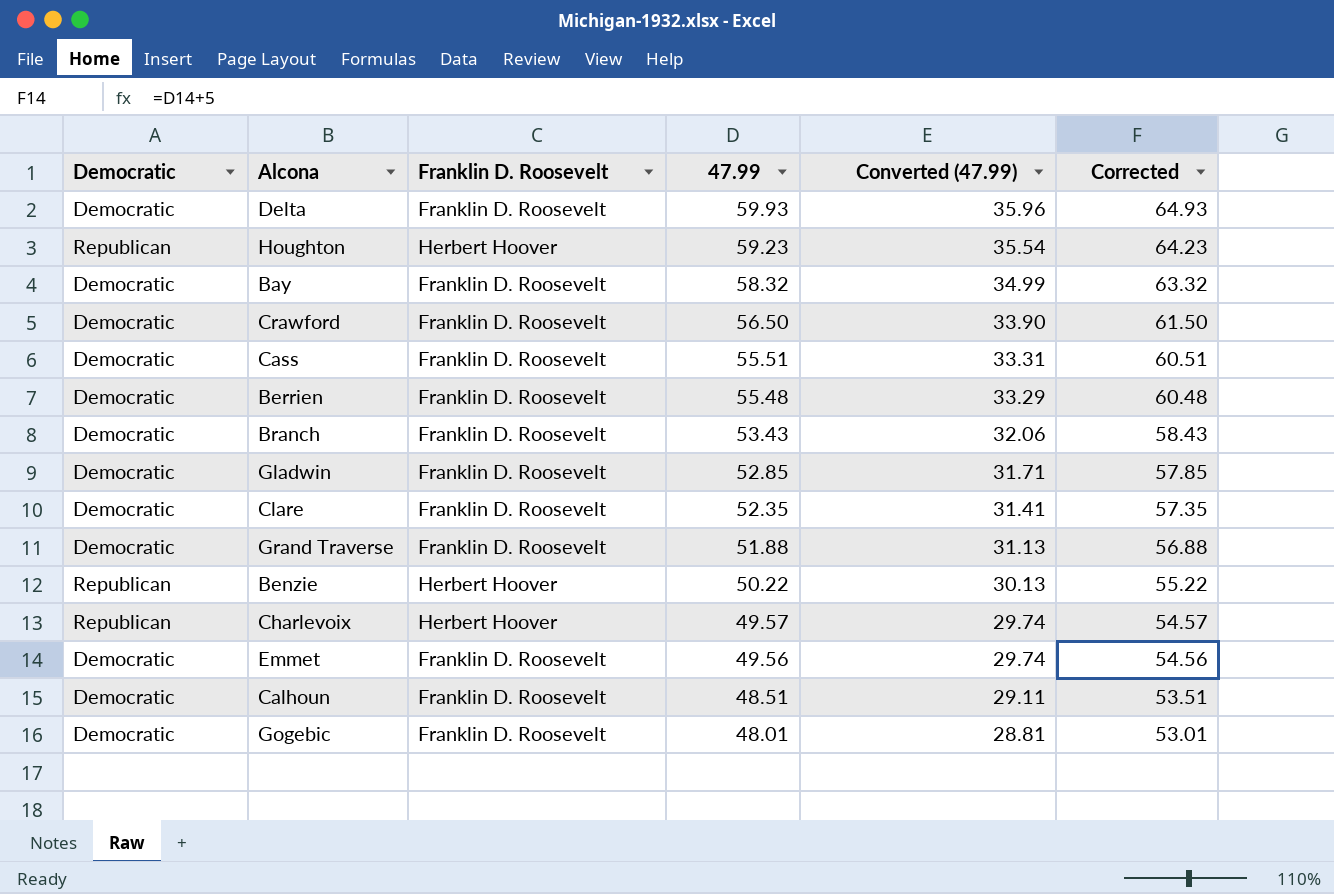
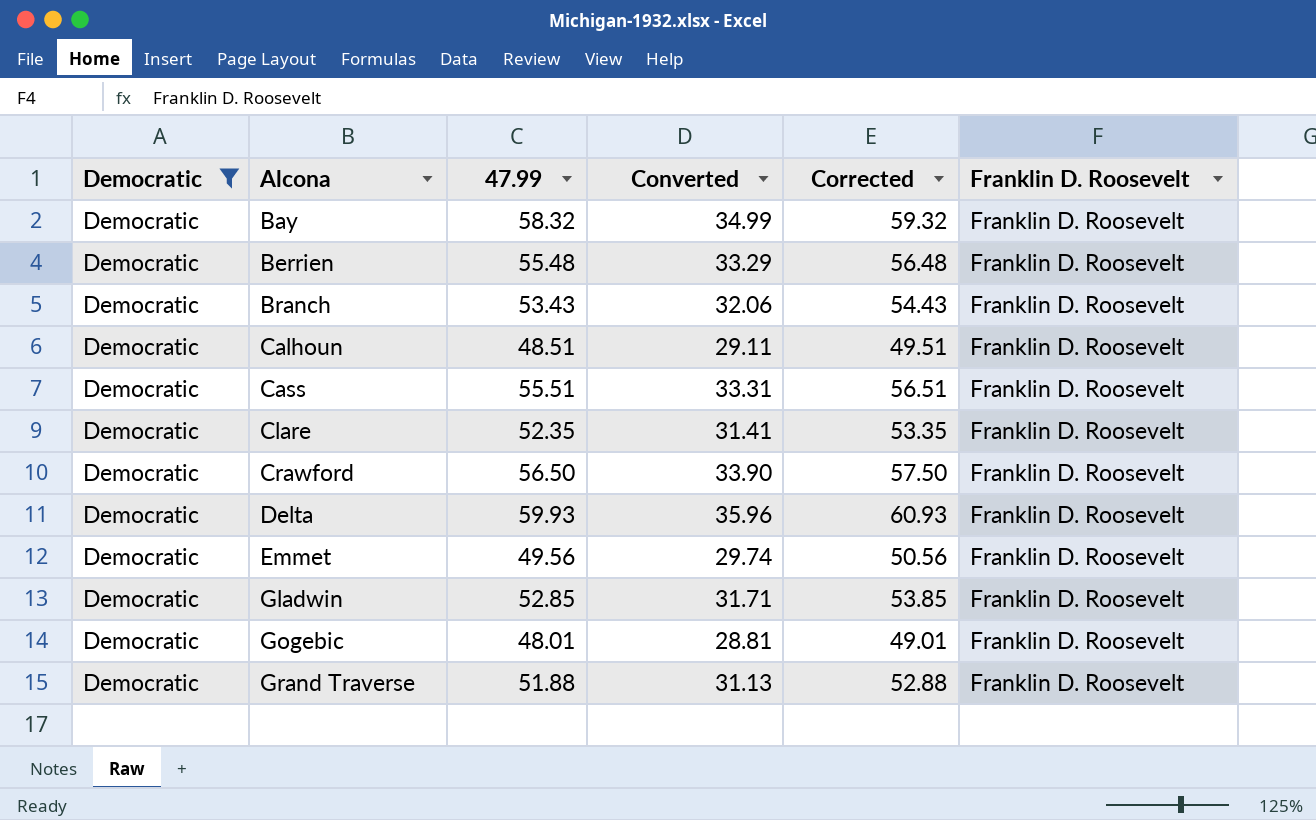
filter: none -> Democratic = Democratic
row order: 47.99 descending -> Alcona ascending
column name: Converted (47.99) -> Converted
column Corrected | formula: [47.99] + 5 -> [47.99] + 1
column Franklin D. Roosevelt | position: 3 -> 6

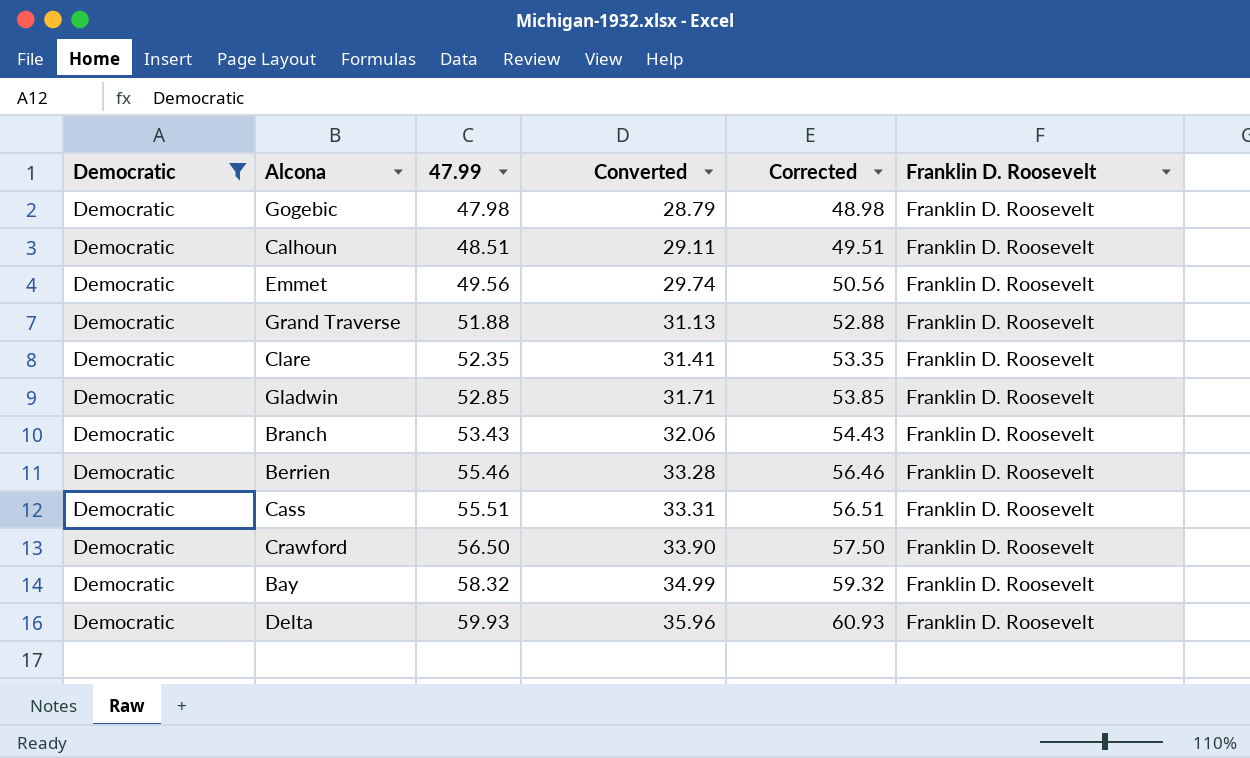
row order: Alcona ascending -> 47.99 ascending
Gogebic | 47.99: 48.01 -> 47.98
Gogebic | Converted: 28.81 -> 28.79
Gogebic | Corrected: 49.01 -> 48.98
Berrien | 47.99: 55.48 -> 55.46
Berrien | Converted: 33.29 -> 33.28
Berrien | Corrected: 56.48 -> 56.46

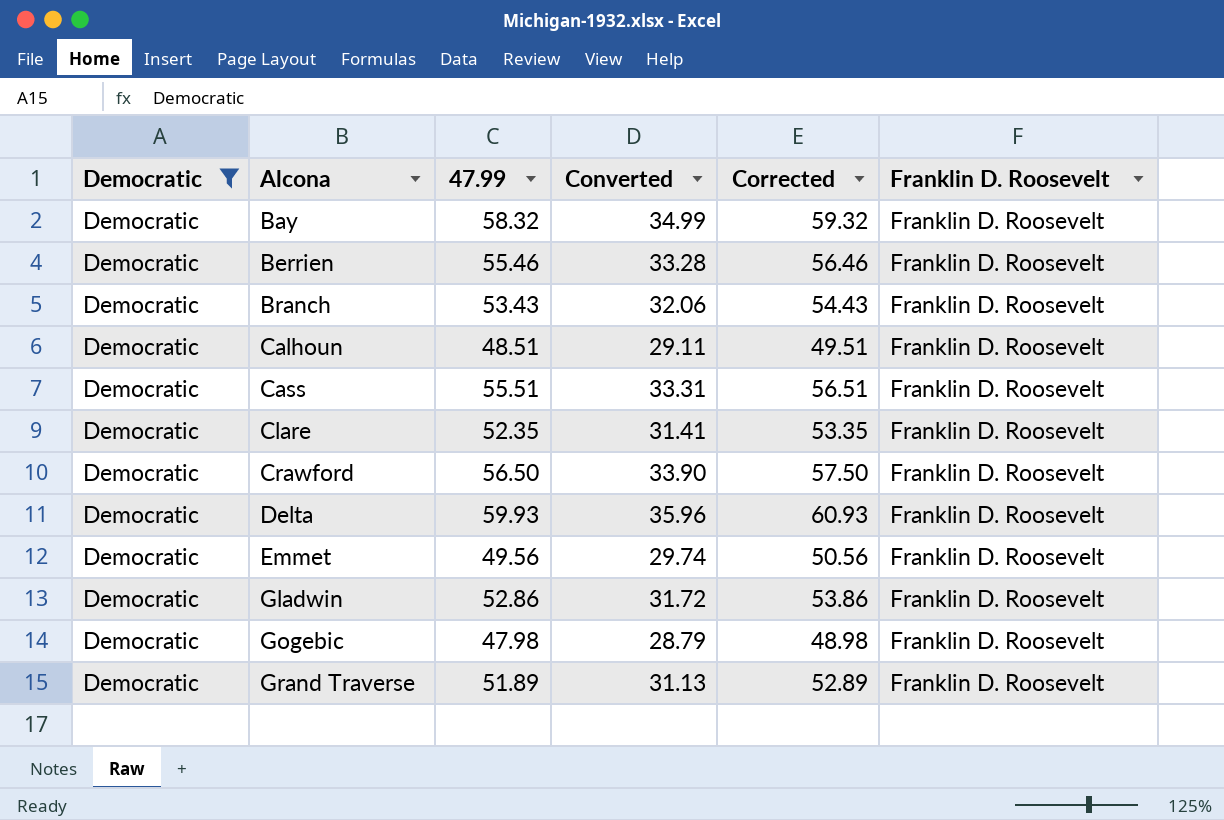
row order: 47.99 ascending -> Alcona ascending
Gladwin | 47.99: 52.85 -> 52.86
Gladwin | Converted: 31.71 -> 31.72
Gladwin | Corrected: 53.85 -> 53.86
Grand Traverse | 47.99: 51.88 -> 51.89
Grand Traverse | Corrected: 52.88 -> 52.89

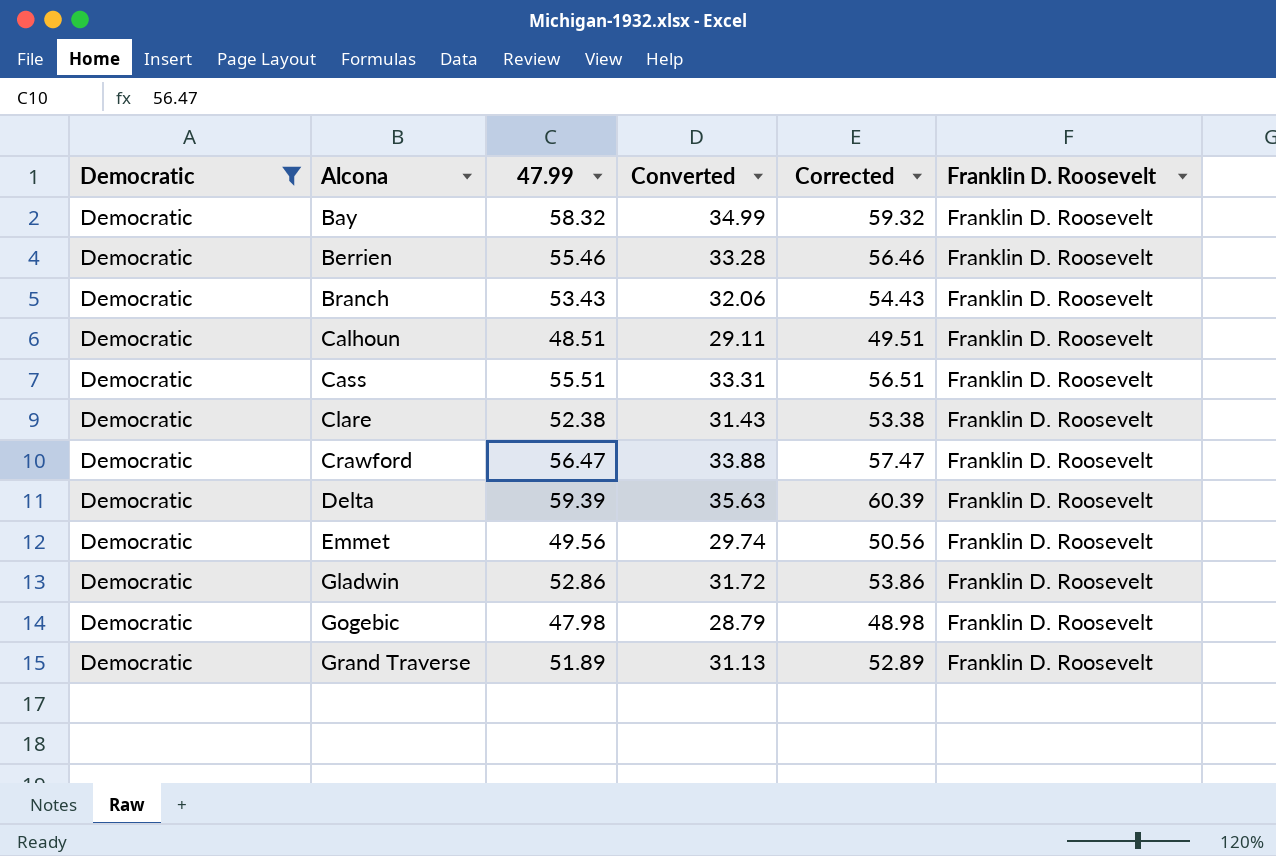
Clare | 47.99: 52.35 -> 52.38
Clare | Converted: 31.41 -> 31.43
Clare | Corrected: 53.35 -> 53.38
Crawford | 47.99: 56.50 -> 56.47
Crawford | Converted: 33.90 -> 33.88
Crawford | Corrected: 57.50 -> 57.47
Delta | 47.99: 59.93 -> 59.39
Delta | Converted: 35.96 -> 35.63
Delta | Corrected: 60.93 -> 60.39

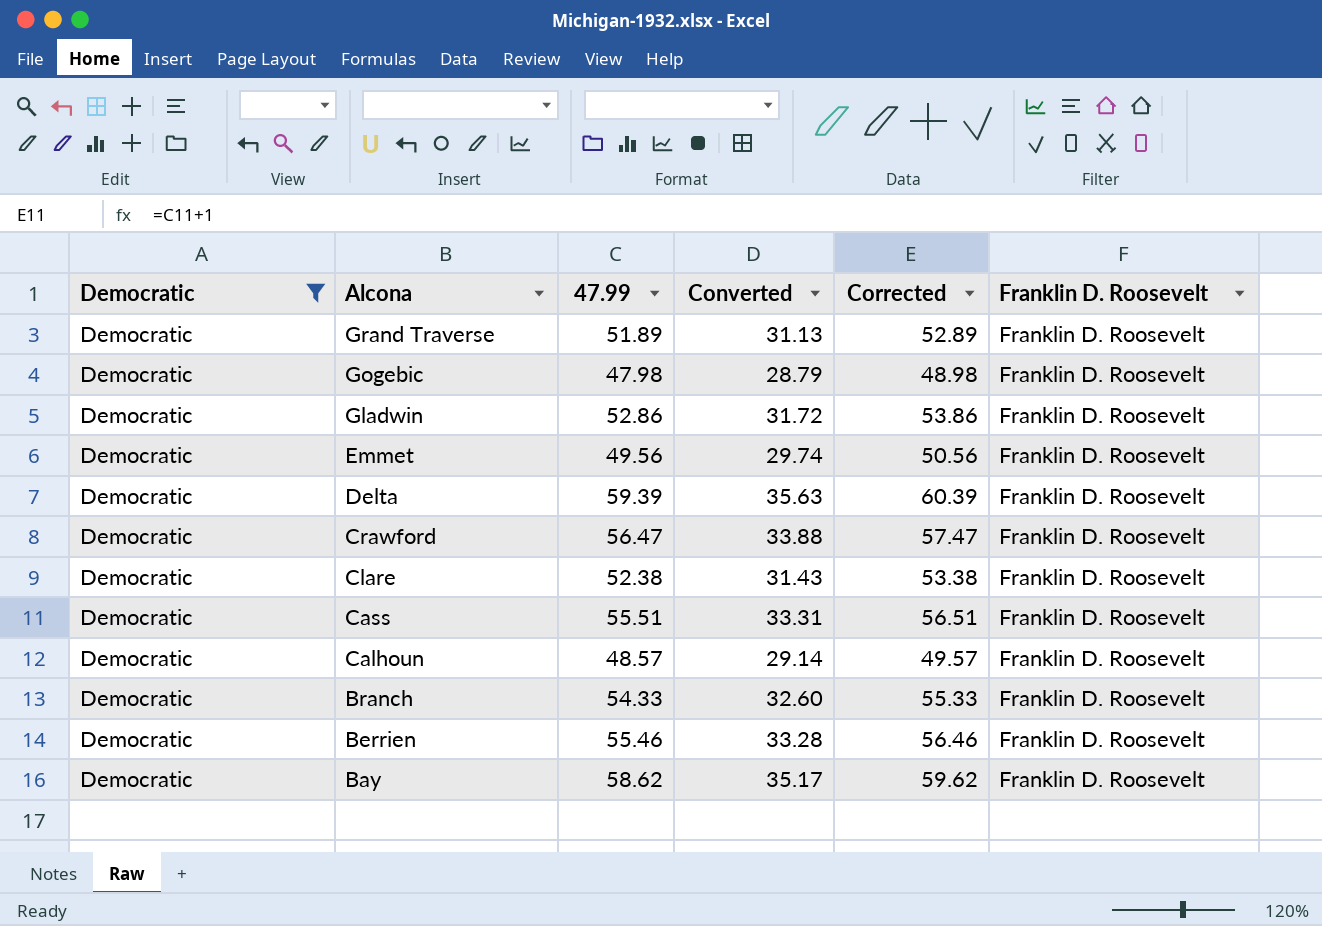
row order: Alcona ascending -> Alcona descending
Calhoun | 47.99: 48.51 -> 48.57
Calhoun | Converted: 29.11 -> 29.14
Calhoun | Corrected: 49.51 -> 49.57
Branch | 47.99: 53.43 -> 54.33
Branch | Converted: 32.06 -> 32.60
Branch | Corrected: 54.43 -> 55.33
Bay | 47.99: 58.32 -> 58.62
Bay | Converted: 34.99 -> 35.17
Bay | Corrected: 59.32 -> 59.62

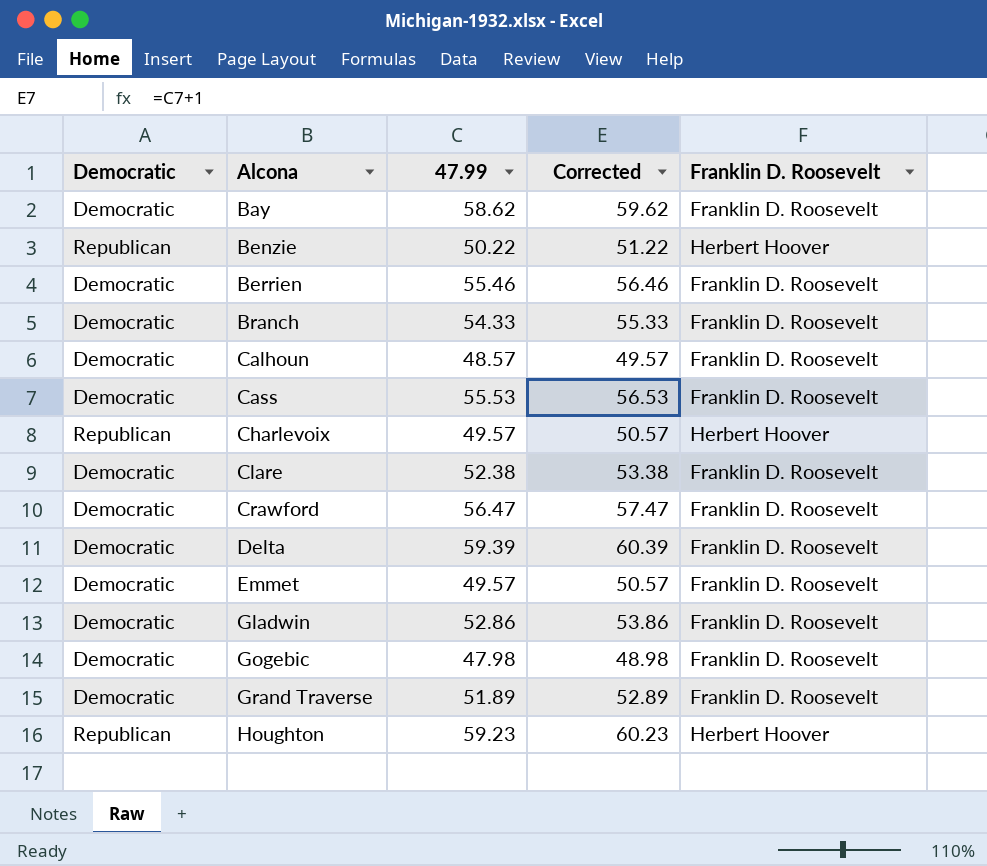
filter: Democratic = Democratic -> none
row order: Alcona descending -> Alcona ascending
column Converted | formula: [47.99] * 0.6 -> none
Cass | 47.99: 55.51 -> 55.53
Cass | Corrected: 56.51 -> 56.53
Emmet | 47.99: 49.56 -> 49.57
Emmet | Corrected: 50.56 -> 50.57

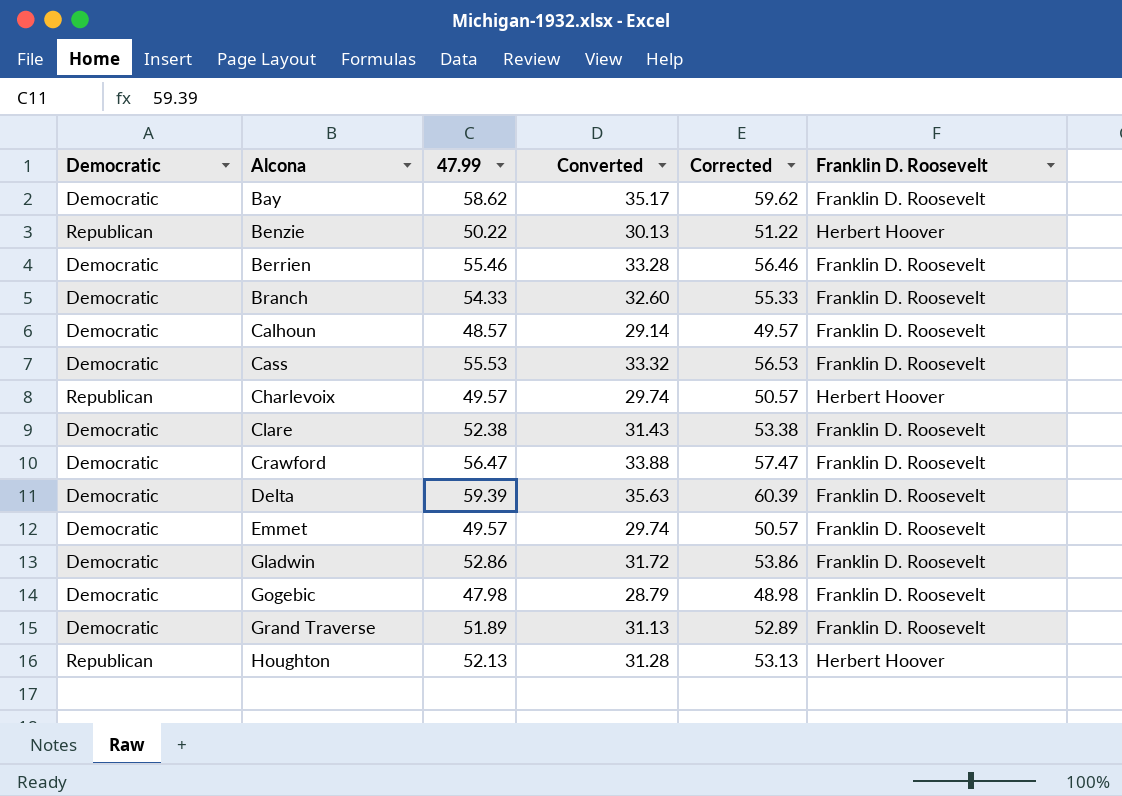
column Converted | formula: none -> [47.99] * 0.6
Houghton | 47.99: 59.23 -> 52.13
Houghton | Corrected: 60.23 -> 53.13

